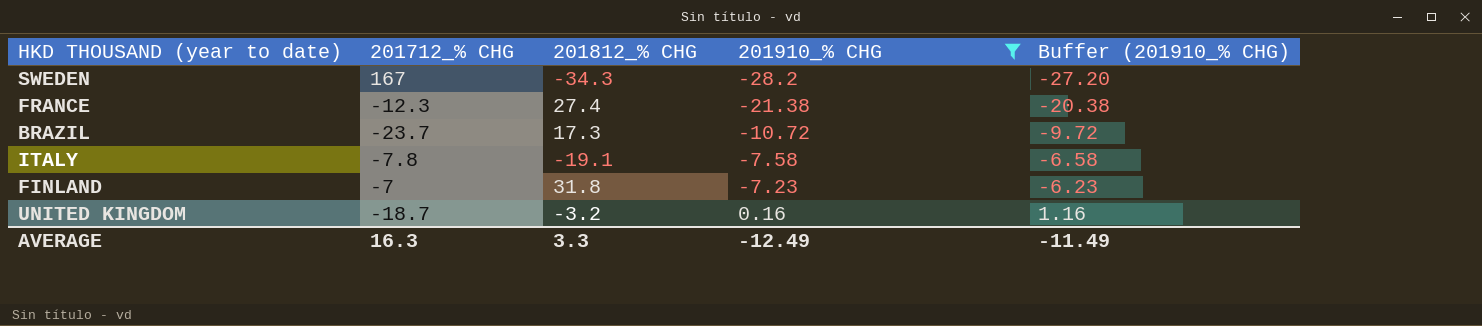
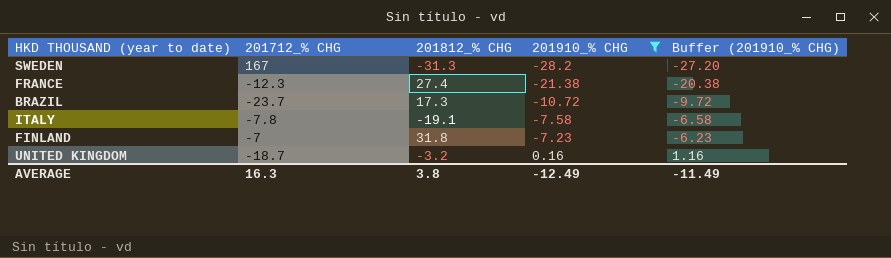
SWEDEN | 201812_% CHG: -34.3 -> -31.3
AVERAGE | 201812_% CHG: 3.3 -> 3.8

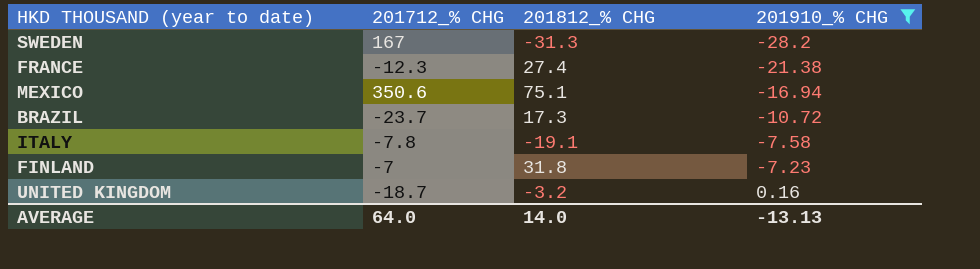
column Buffer (201910_% CHG) | formula: [201910_% CHG] + 1 -> none
row MEXICO: none -> 350.6 | 75.1 | -16.94
AVERAGE | 201712_% CHG: 16.3 -> 64.0
AVERAGE | 201812_% CHG: 3.8 -> 14.0
AVERAGE | 201910_% CHG: -12.49 -> -13.13

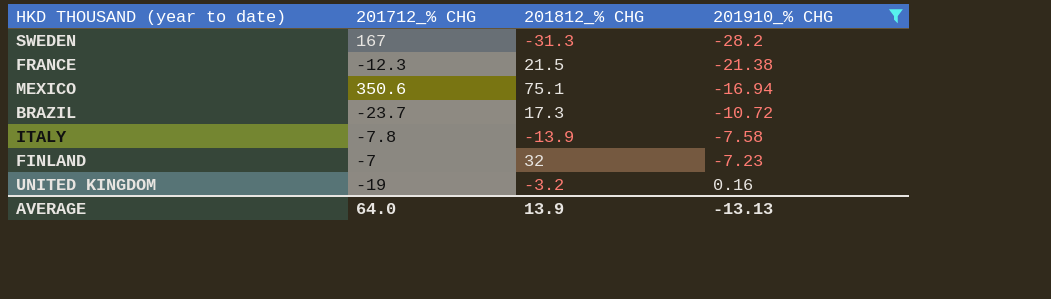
FRANCE | 201812_% CHG: 27.4 -> 21.5
ITALY | 201812_% CHG: -19.1 -> -13.9
FINLAND | 201812_% CHG: 31.8 -> 32
UNITED KINGDOM | 201712_% CHG: -18.7 -> -19
AVERAGE | 201812_% CHG: 14.0 -> 13.9

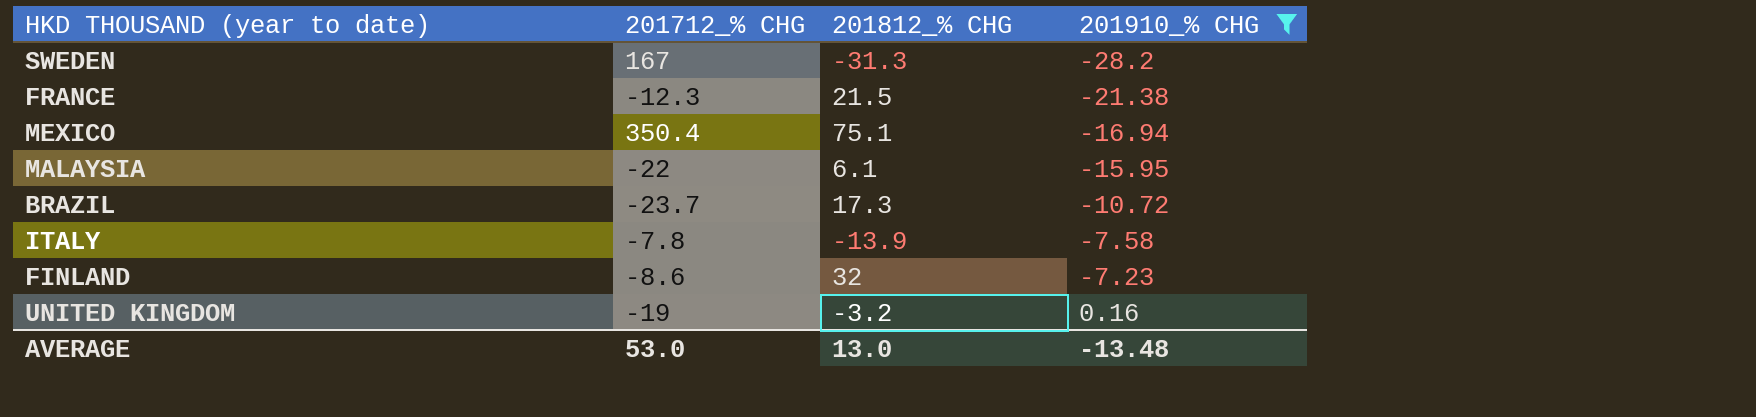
MEXICO | 201712_% CHG: 350.6 -> 350.4
row MALAYSIA: none -> -22 | 6.1 | -15.95
FINLAND | 201712_% CHG: -7 -> -8.6
AVERAGE | 201712_% CHG: 64.0 -> 53.0
AVERAGE | 201812_% CHG: 13.9 -> 13.0
AVERAGE | 201910_% CHG: -13.13 -> -13.48

